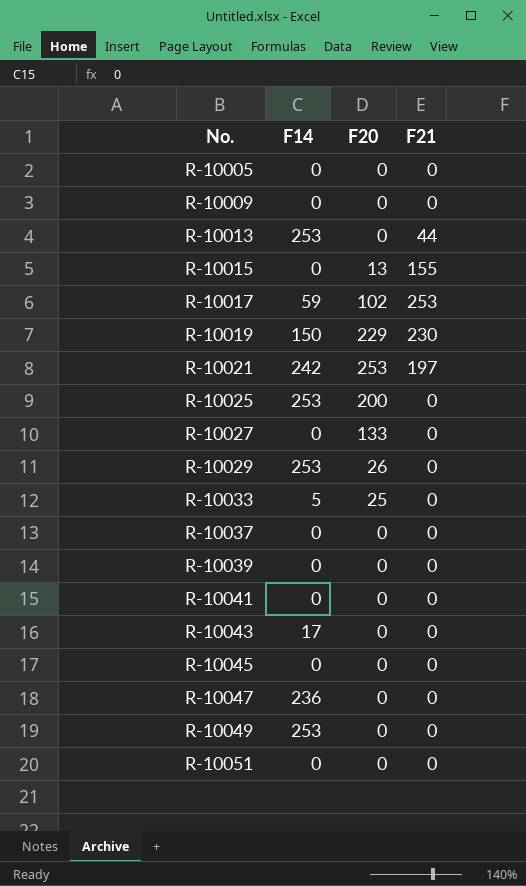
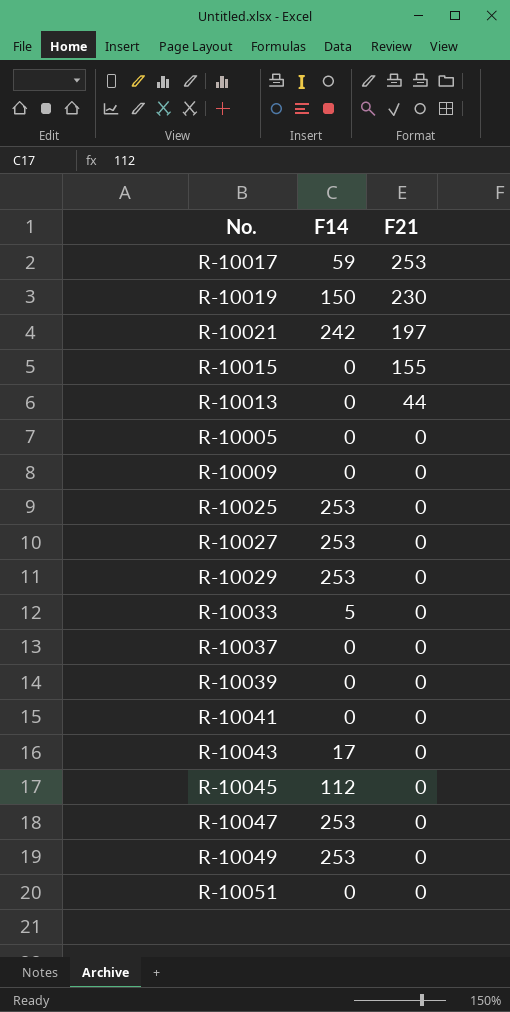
row order: No. ascending -> F21 descending
column F20 | position: 3 -> none
R-10013 | F14: 253 -> 0
R-10027 | F14: 0 -> 253
R-10045 | F14: 0 -> 112
R-10047 | F14: 236 -> 253

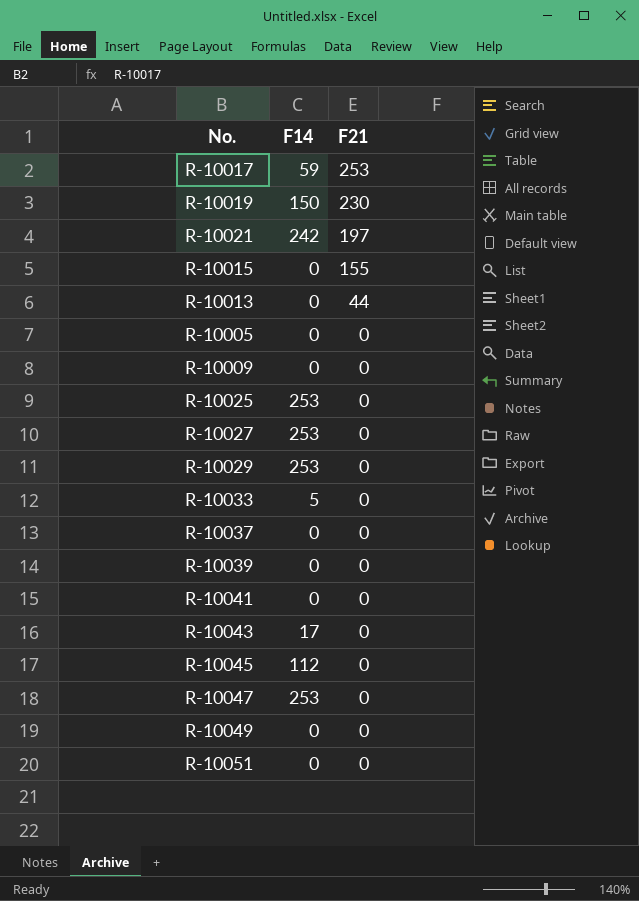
R-10049 | F14: 253 -> 0

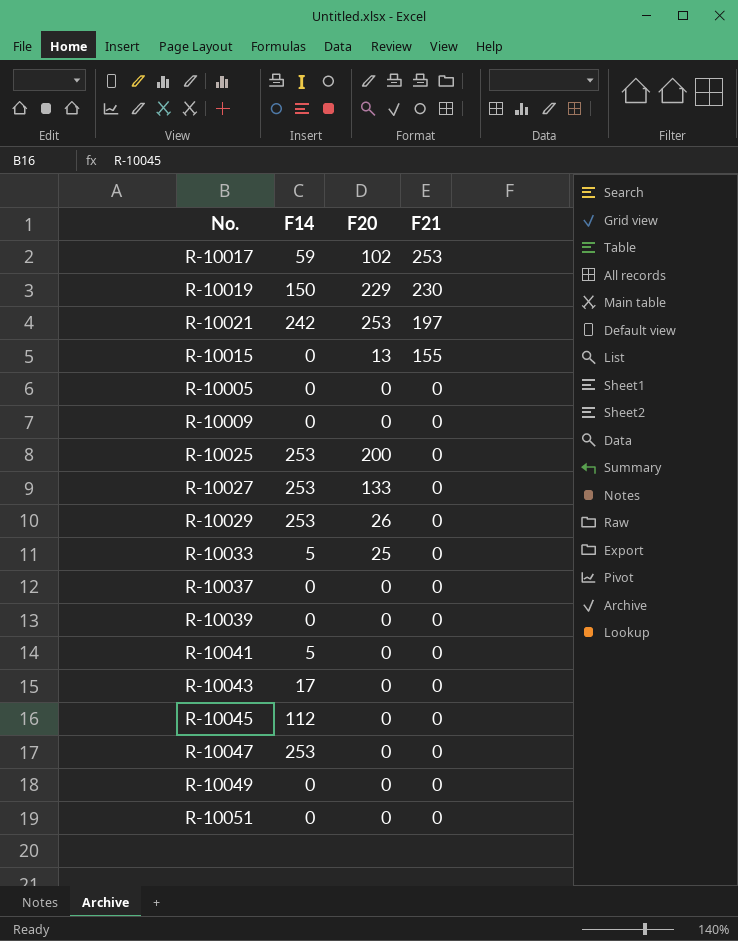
column F20 | position: none -> 3
row R-10013: 0 | 44 -> none
R-10041 | F14: 0 -> 5

